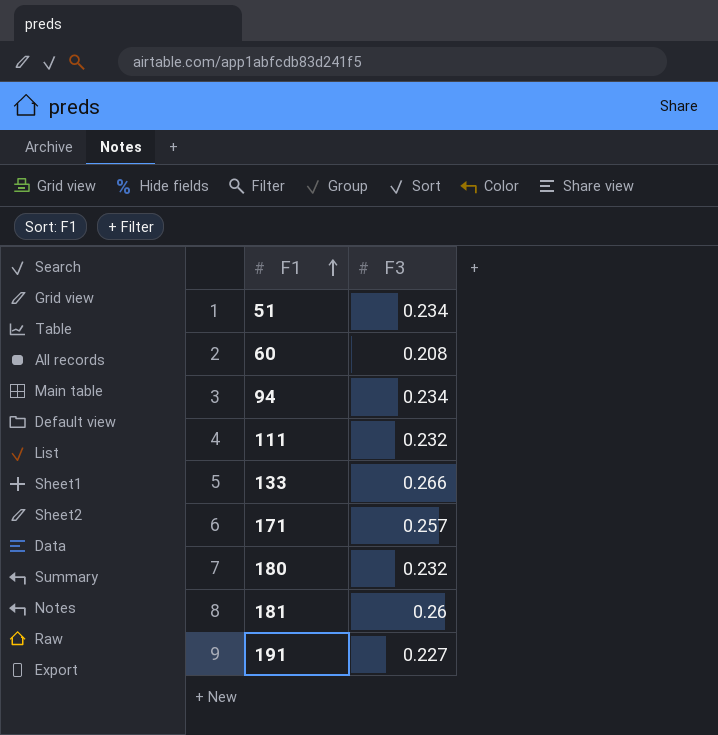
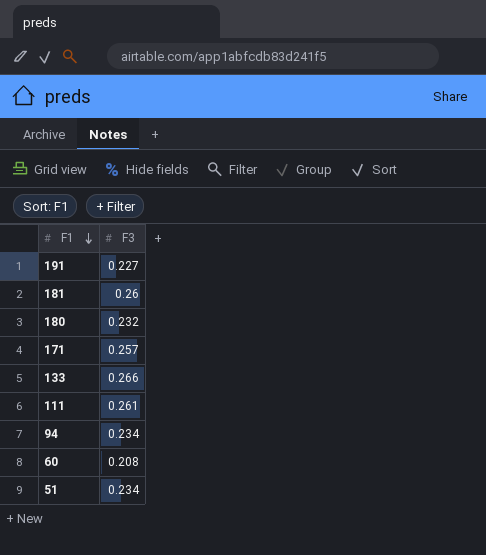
row order: F1 ascending -> F1 descending
111 | F3: 0.232 -> 0.261

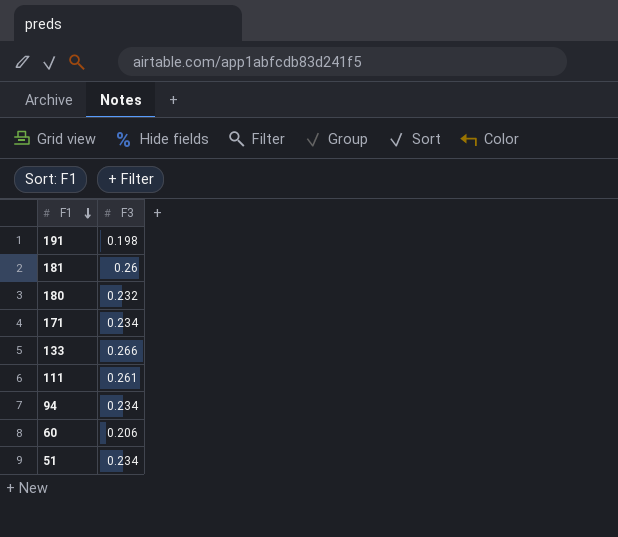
191 | F3: 0.227 -> 0.198
171 | F3: 0.257 -> 0.234
60 | F3: 0.208 -> 0.206

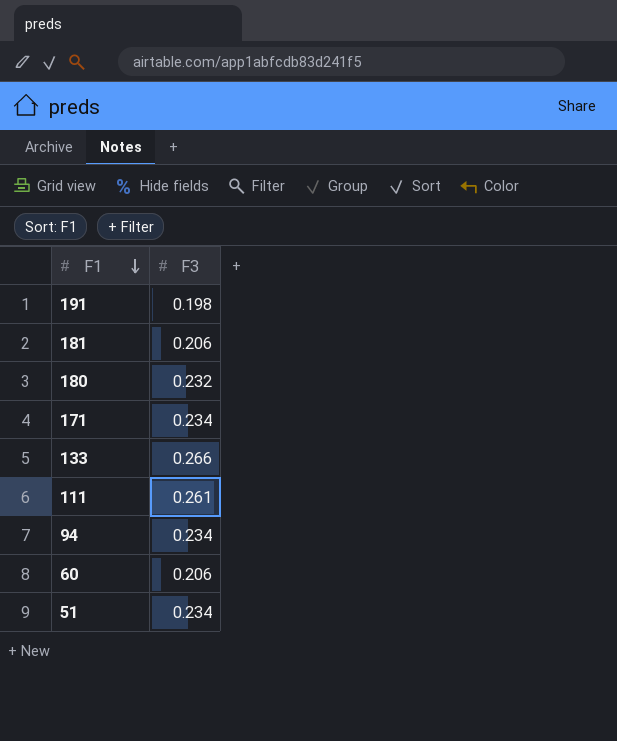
181 | F3: 0.26 -> 0.206

